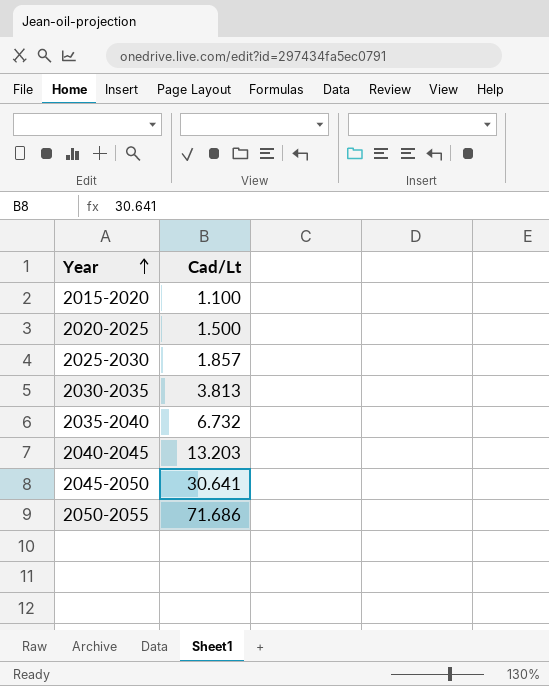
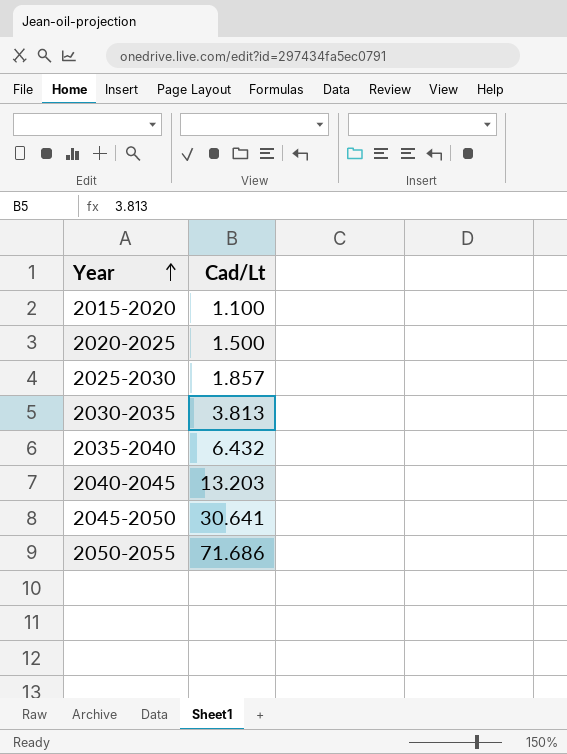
2035-2040 | Cad/Lt: 6.732 -> 6.432

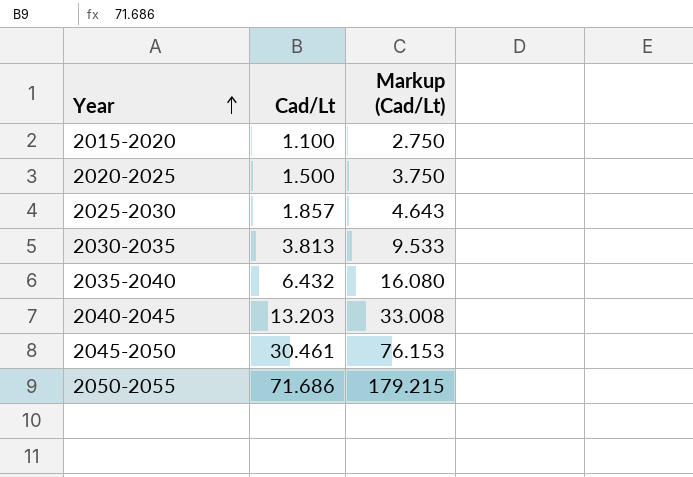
column Markup (Cad/Lt) | formula: none -> [Cad/Lt] * 2.5
2045-2050 | Cad/Lt: 30.641 -> 30.461

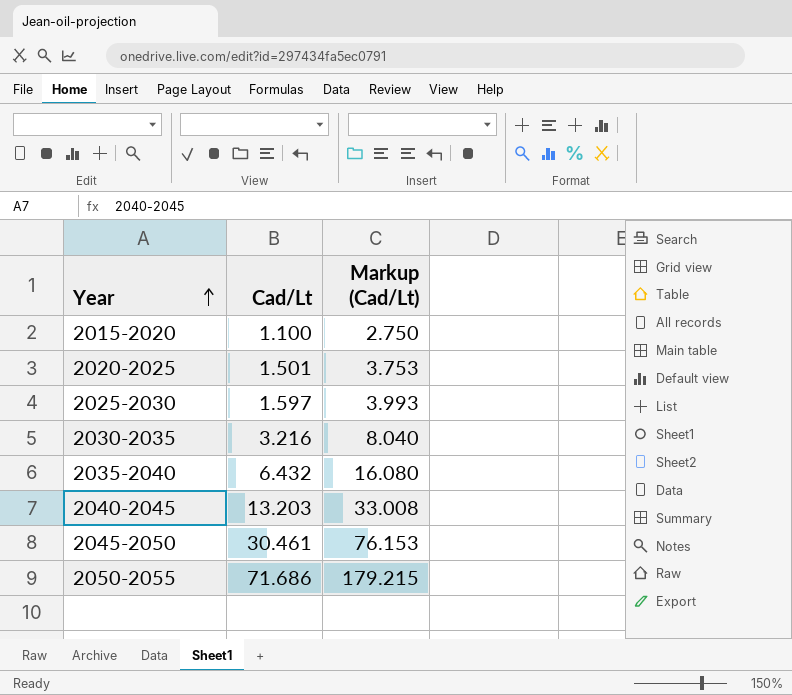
2020-2025 | Cad/Lt: 1.500 -> 1.501
2020-2025 | Markup (Cad/Lt): 3.750 -> 3.753
2025-2030 | Cad/Lt: 1.857 -> 1.597
2025-2030 | Markup (Cad/Lt): 4.643 -> 3.993
2030-2035 | Cad/Lt: 3.813 -> 3.216
2030-2035 | Markup (Cad/Lt): 9.533 -> 8.040

